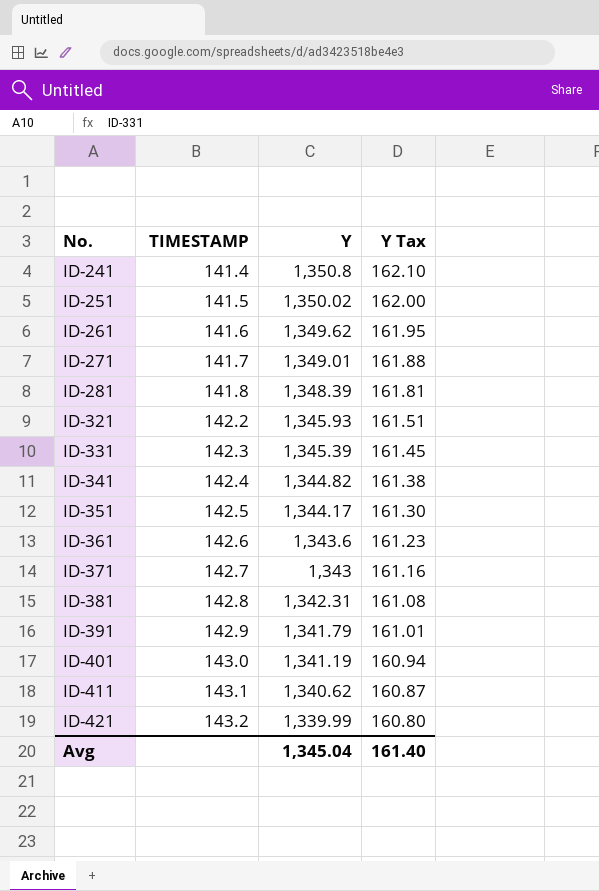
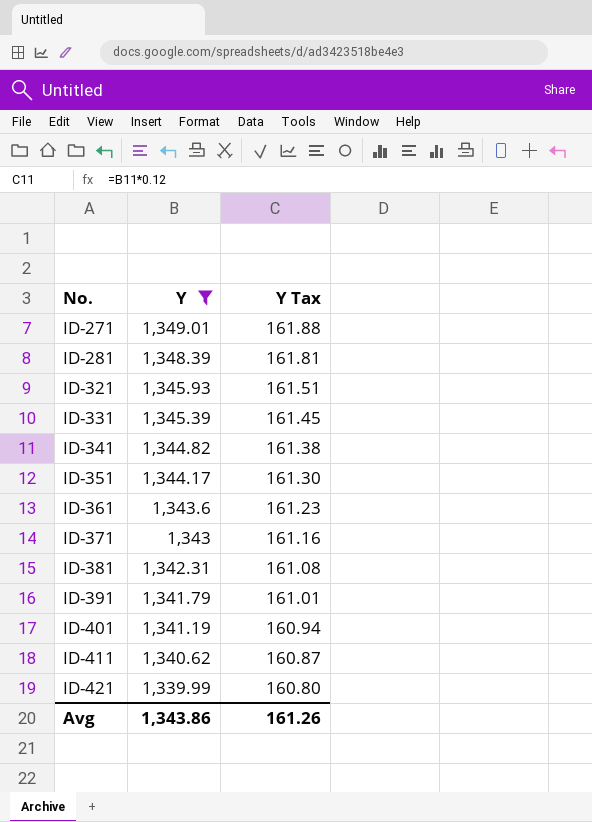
filter: none -> Y <= 1,349.01
column TIMESTAMP | position: 2 -> none
Avg | Y: 1,345.04 -> 1,343.86
Avg | Y Tax: 161.40 -> 161.26

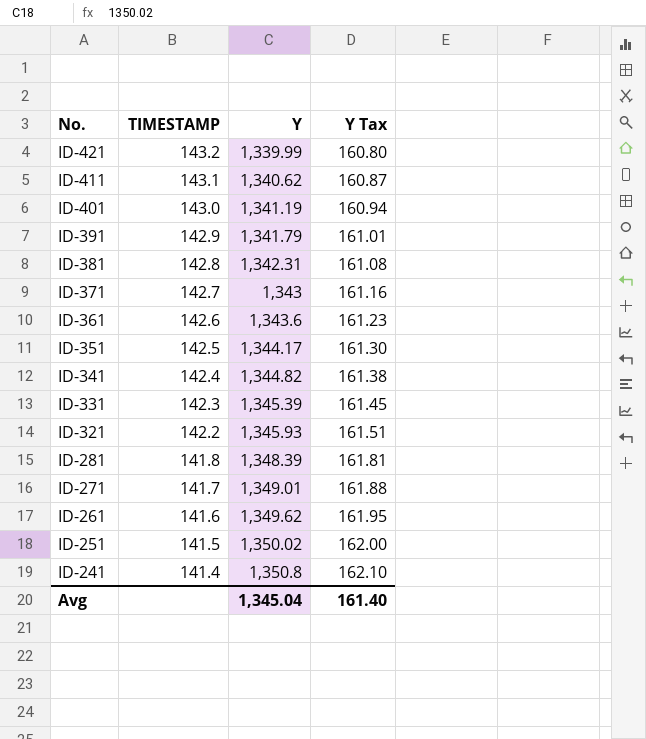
filter: Y <= 1,349.01 -> none
row order: No. ascending -> No. descending
column TIMESTAMP | position: none -> 2
Avg | Y: 1,343.86 -> 1,345.04
Avg | Y Tax: 161.26 -> 161.40

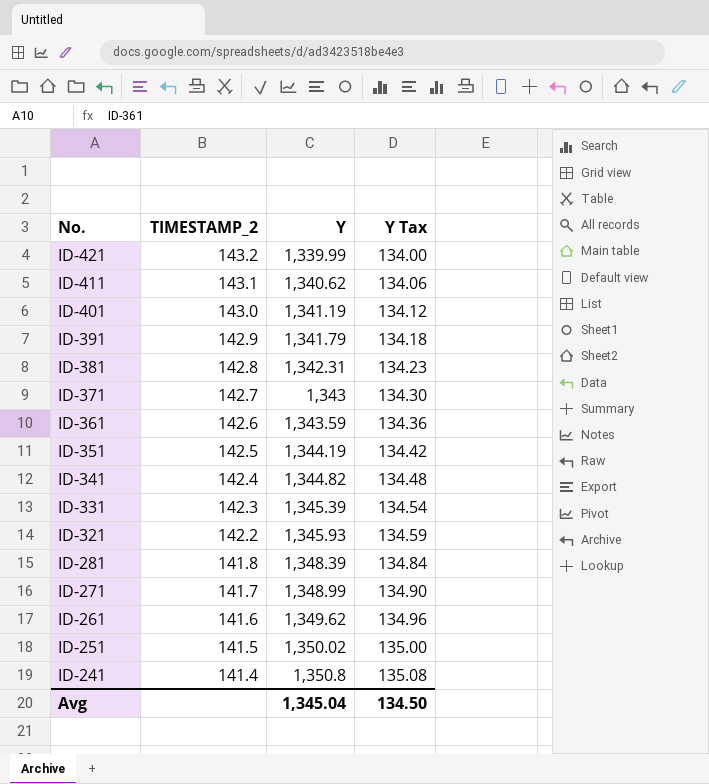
column name: TIMESTAMP -> TIMESTAMP_2
column Y Tax | formula: [Y] * 0.12 -> [Y] * 0.1
ID-361 | Y: 1,343.6 -> 1,343.59
ID-351 | Y: 1,344.17 -> 1,344.19
ID-271 | Y: 1,349.01 -> 1,348.99
Avg | Y Tax: 161.40 -> 134.50

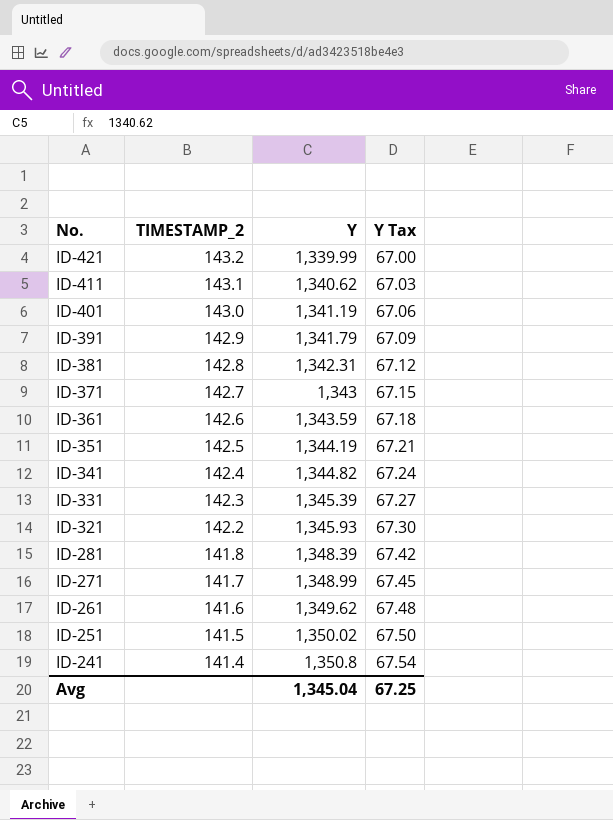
column Y Tax | formula: [Y] * 0.1 -> [Y] * 0.05
Avg | Y Tax: 134.50 -> 67.25

